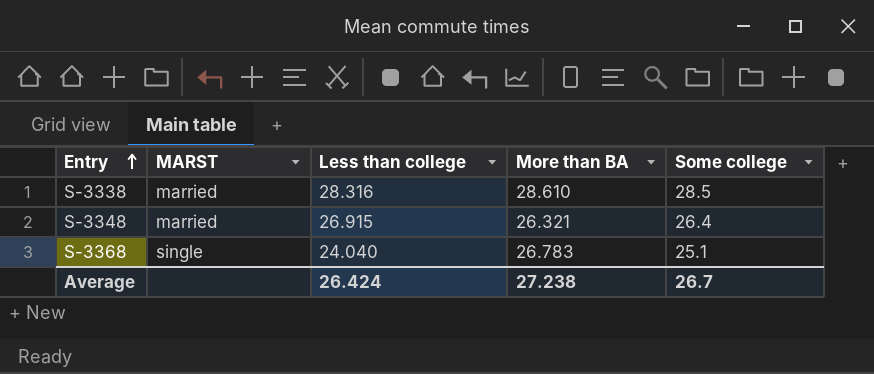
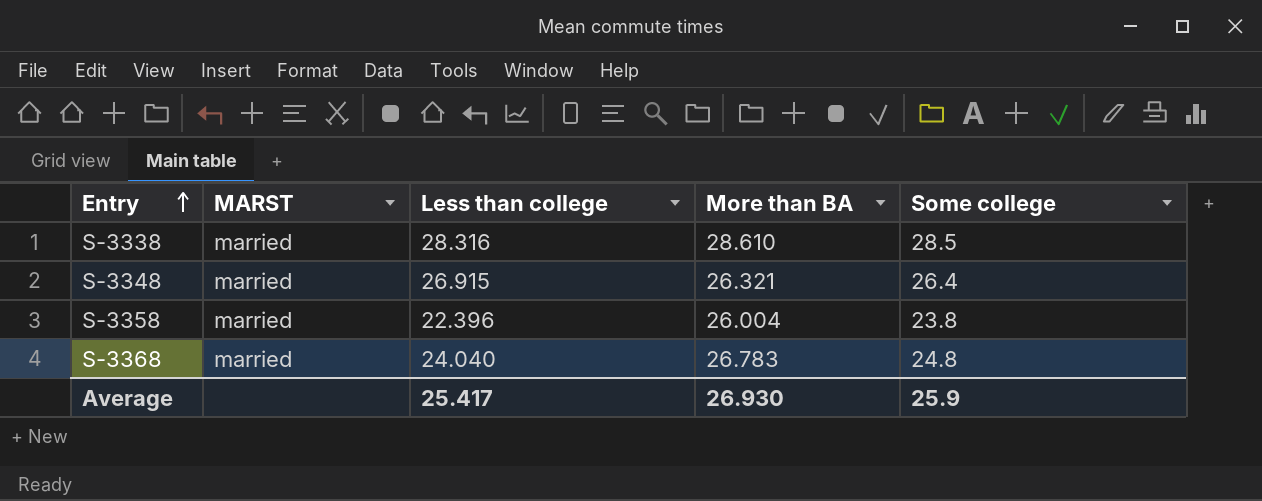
row S-3358: none -> married | 22.396 | 26.004 | 23.8
S-3368 | MARST: single -> married
S-3368 | Some college: 25.1 -> 24.8
Average | Less than college: 26.424 -> 25.417
Average | More than BA: 27.238 -> 26.930
Average | Some college: 26.7 -> 25.9

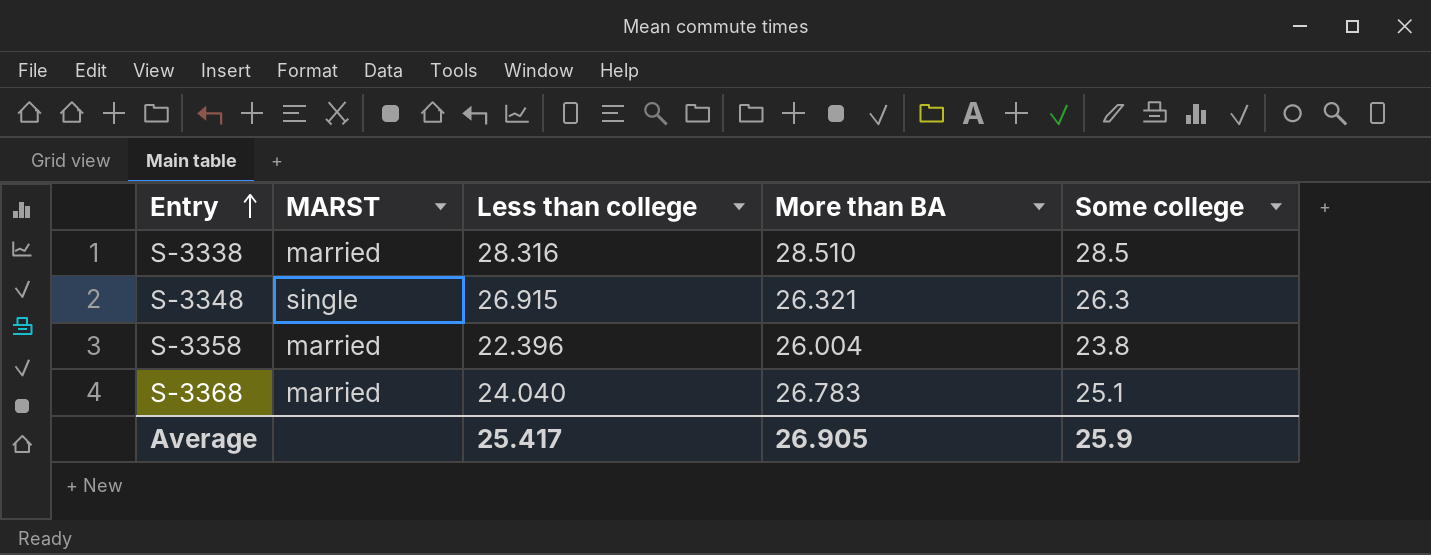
S-3338 | More than BA: 28.610 -> 28.510
S-3348 | MARST: married -> single
S-3348 | Some college: 26.4 -> 26.3
S-3368 | Some college: 24.8 -> 25.1
Average | More than BA: 26.930 -> 26.905

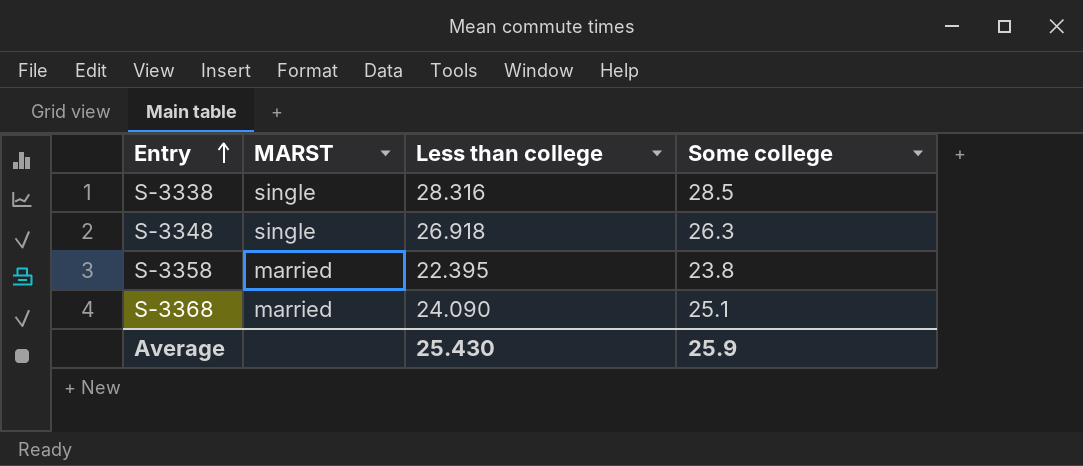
column More than BA | position: 4 -> none
S-3338 | MARST: married -> single
S-3348 | Less than college: 26.915 -> 26.918
S-3358 | Less than college: 22.396 -> 22.395
S-3368 | Less than college: 24.040 -> 24.090
Average | Less than college: 25.417 -> 25.430

